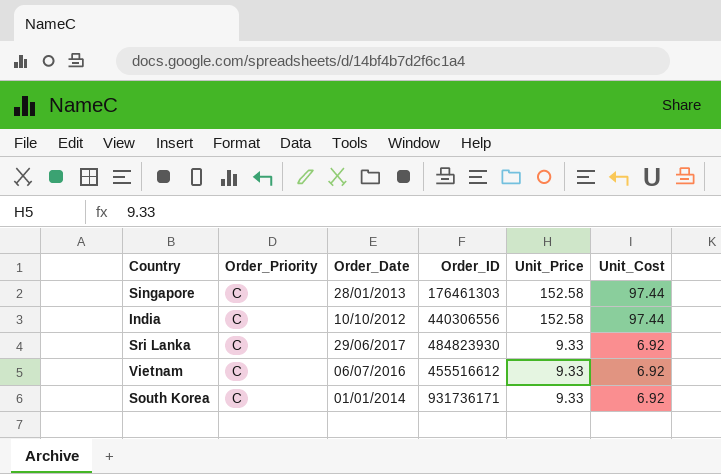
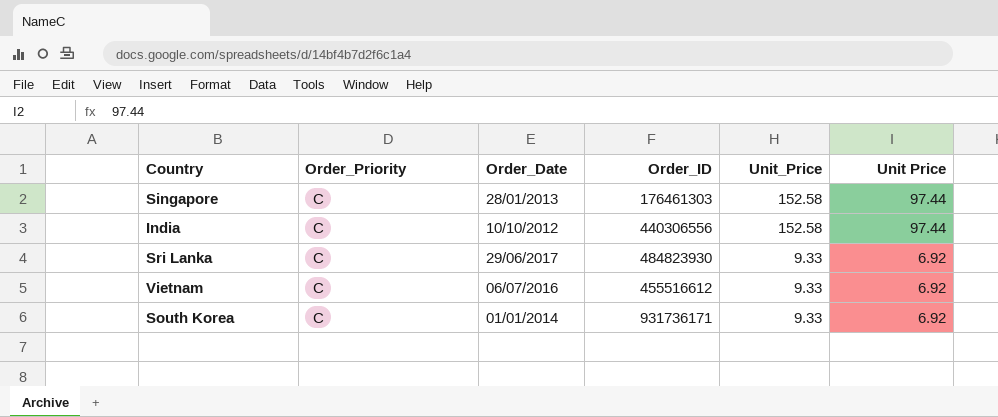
column name: Unit_Cost -> Unit Price

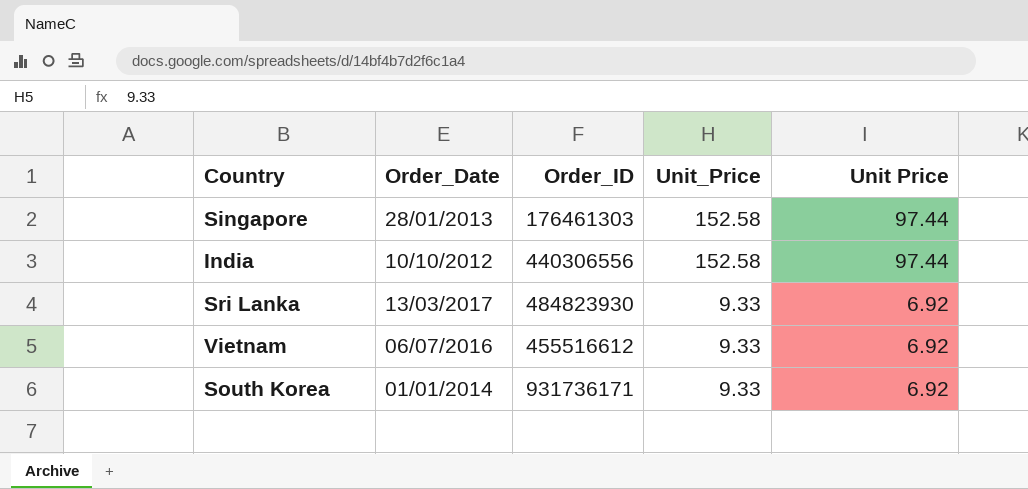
column Order_Priority | position: 2 -> none
Sri Lanka | Order_Date: 29/06/2017 -> 13/03/2017

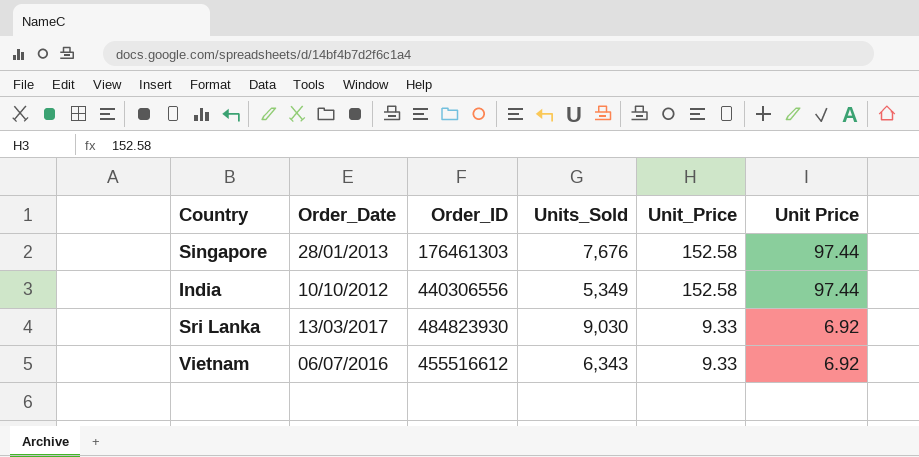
column Units_Sold | position: none -> 4
row South Korea: 01/01/2014 | 931736171 | 9.33 | 6.92 -> none

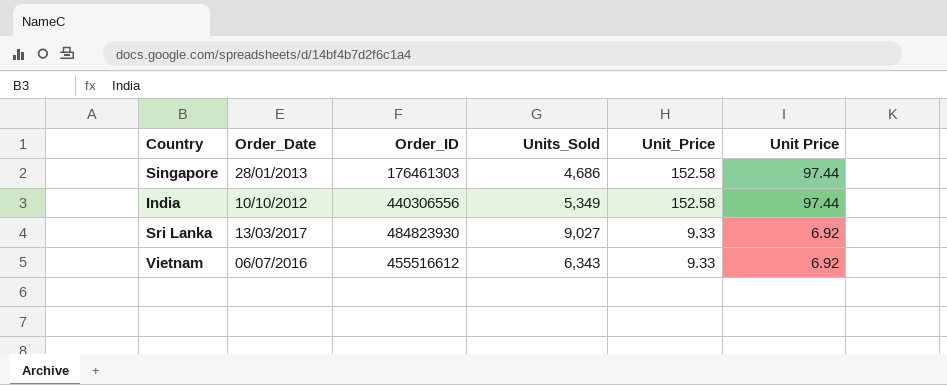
Singapore | Units_Sold: 7,676 -> 4,686
Sri Lanka | Units_Sold: 9,030 -> 9,027

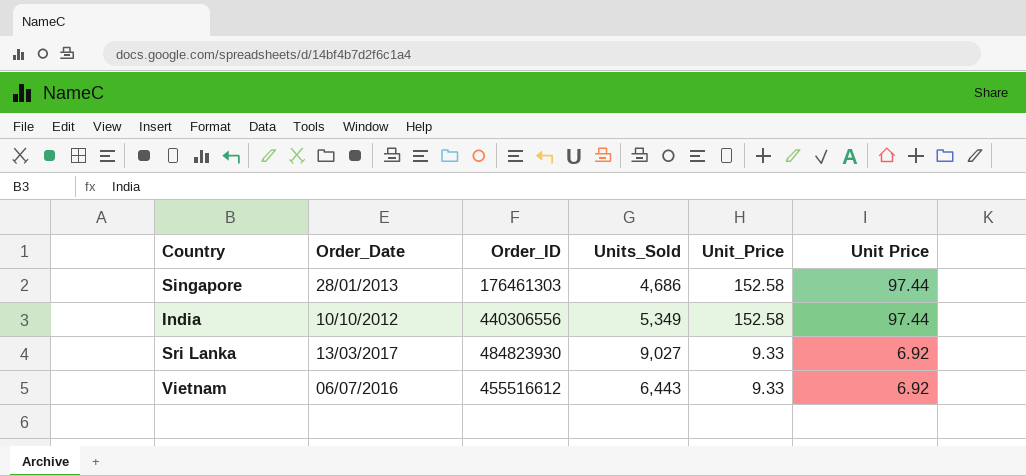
Vietnam | Units_Sold: 6,343 -> 6,443

